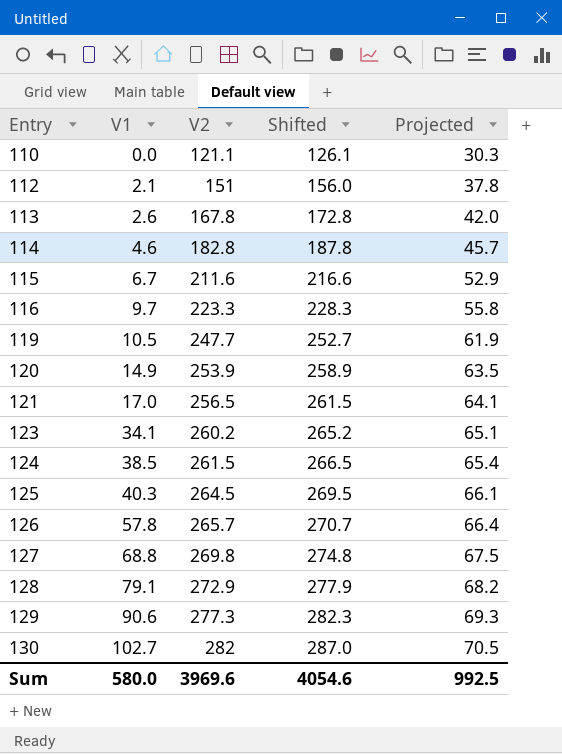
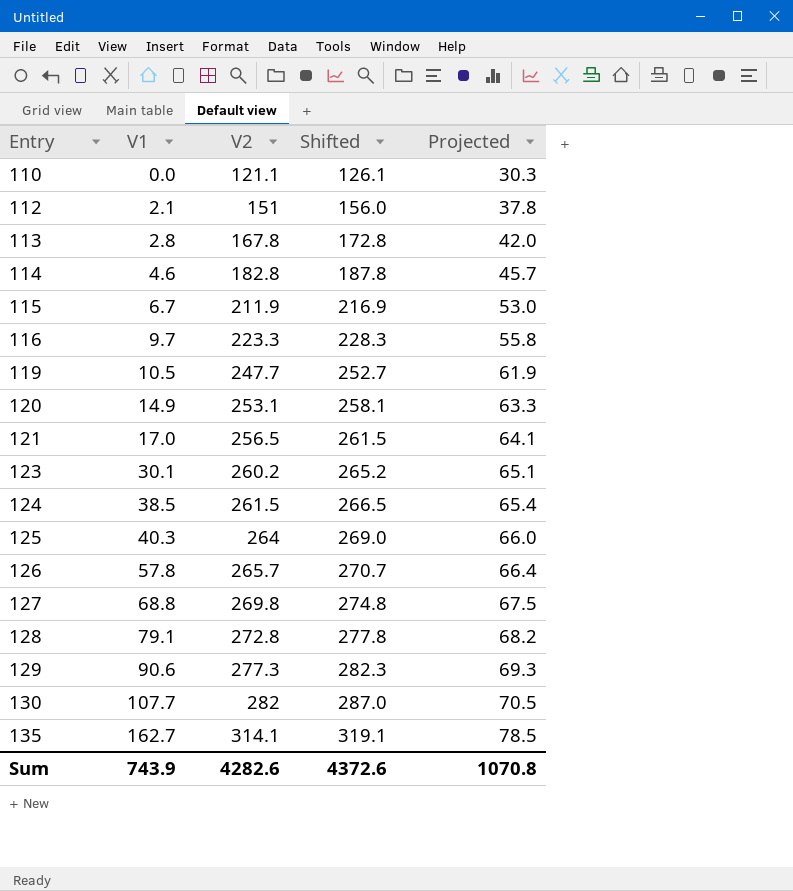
113 | V1: 2.6 -> 2.8
115 | V2: 211.6 -> 211.9
115 | Shifted: 216.6 -> 216.9
115 | Projected: 52.9 -> 53.0
120 | V2: 253.9 -> 253.1
120 | Shifted: 258.9 -> 258.1
120 | Projected: 63.5 -> 63.3
123 | V1: 34.1 -> 30.1
125 | V2: 264.5 -> 264
125 | Shifted: 269.5 -> 269.0
125 | Projected: 66.1 -> 66.0
128 | V2: 272.9 -> 272.8
128 | Shifted: 277.9 -> 277.8
130 | V1: 102.7 -> 107.7
row 135: none -> 162.7 | 314.1 | 319.1 | 78.5
Sum | V1: 580.0 -> 743.9
Sum | V2: 3969.6 -> 4282.6
Sum | Shifted: 4054.6 -> 4372.6
Sum | Projected: 992.5 -> 1070.8

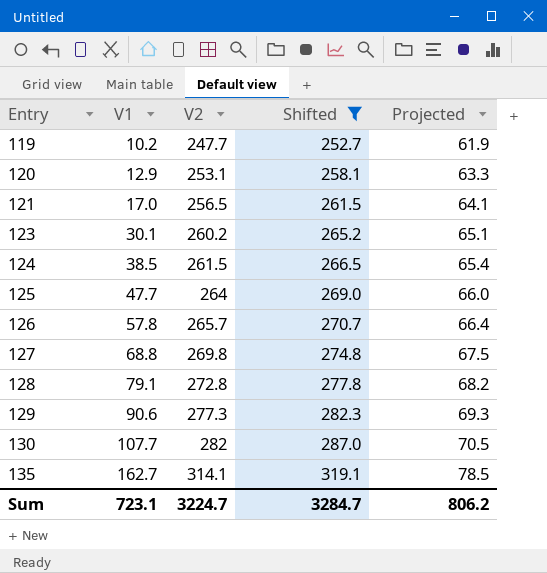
filter: none -> Shifted >= 252.7
119 | V1: 10.5 -> 10.2
120 | V1: 14.9 -> 12.9
125 | V1: 40.3 -> 47.7
Sum | V1: 743.9 -> 723.1
Sum | V2: 4282.6 -> 3224.7
Sum | Shifted: 4372.6 -> 3284.7
Sum | Projected: 1070.8 -> 806.2

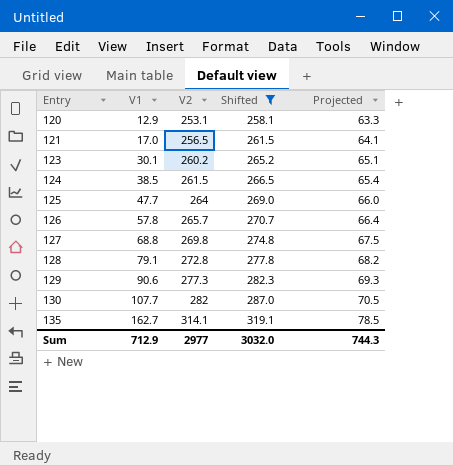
row 119: 10.2 | 247.7 | 252.7 | 61.9 -> none
Sum | V1: 723.1 -> 712.9
Sum | V2: 3224.7 -> 2977
Sum | Shifted: 3284.7 -> 3032.0
Sum | Projected: 806.2 -> 744.3

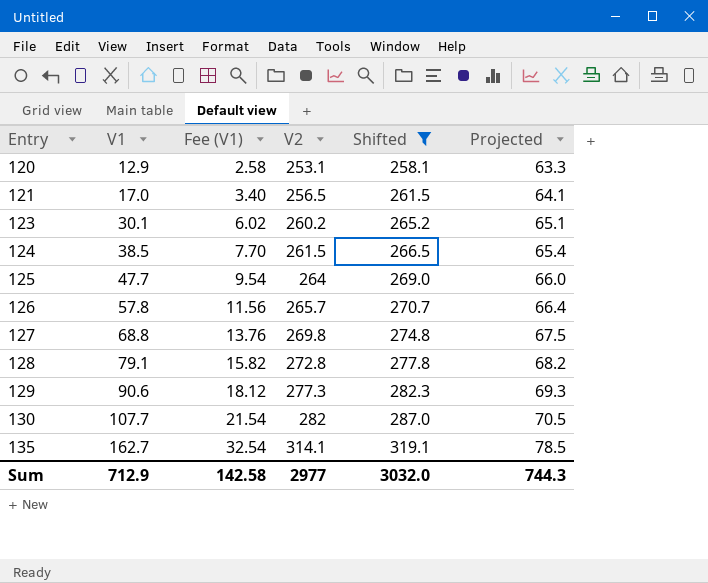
column Fee (V1) | formula: none -> [V1] * 0.2

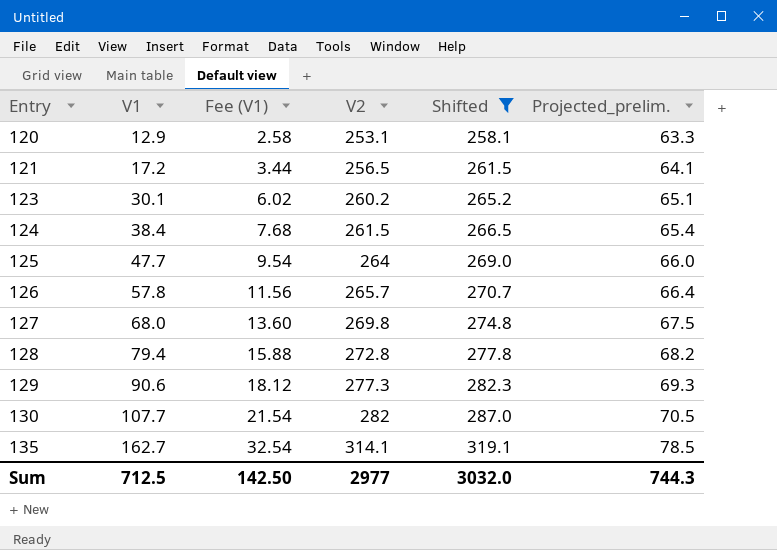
column name: Projected -> Projected_prelim.
121 | V1: 17.0 -> 17.2
121 | Fee (V1): 3.40 -> 3.44
124 | V1: 38.5 -> 38.4
124 | Fee (V1): 7.70 -> 7.68
127 | V1: 68.8 -> 68.0
127 | Fee (V1): 13.76 -> 13.60
128 | V1: 79.1 -> 79.4
128 | Fee (V1): 15.82 -> 15.88
Sum | V1: 712.9 -> 712.5
Sum | Fee (V1): 142.58 -> 142.50

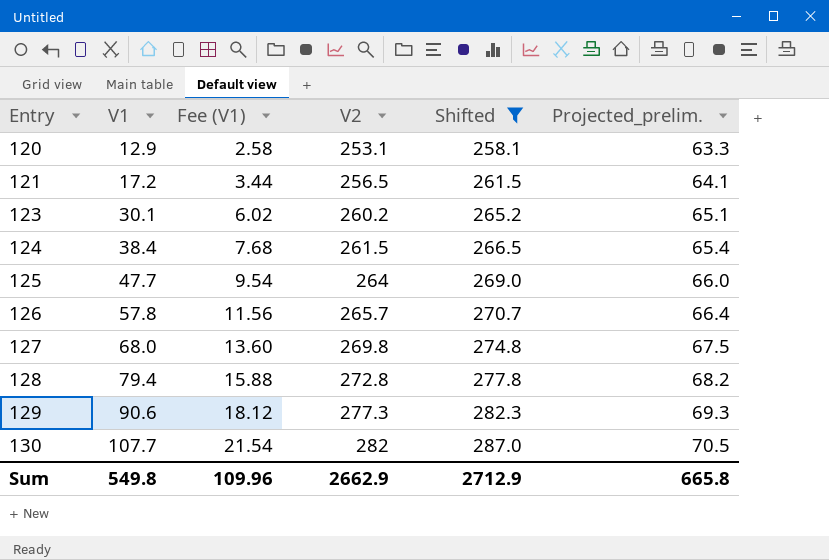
row 135: 162.7 | 32.54 | 314.1 | 319.1 | 78.5 -> none
Sum | V1: 712.5 -> 549.8
Sum | Fee (V1): 142.50 -> 109.96
Sum | V2: 2977 -> 2662.9
Sum | Shifted: 3032.0 -> 2712.9
Sum | Projected_prelim.: 744.3 -> 665.8

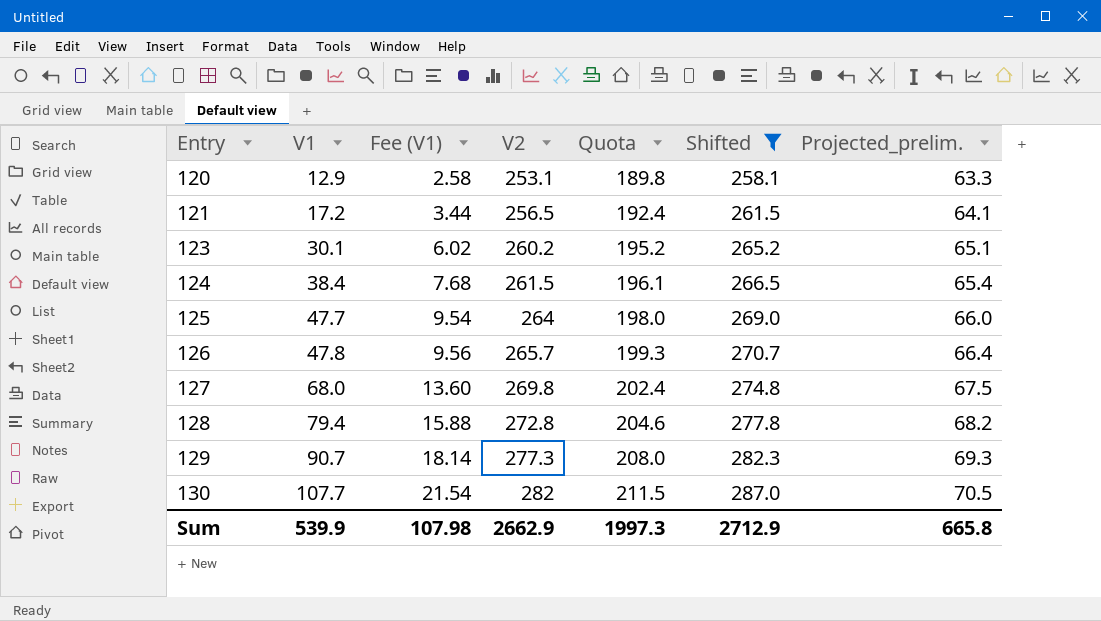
column Quota | formula: none -> [V2] * 0.75
126 | V1: 57.8 -> 47.8
126 | Fee (V1): 11.56 -> 9.56
129 | V1: 90.6 -> 90.7
129 | Fee (V1): 18.12 -> 18.14
Sum | V1: 549.8 -> 539.9
Sum | Fee (V1): 109.96 -> 107.98

